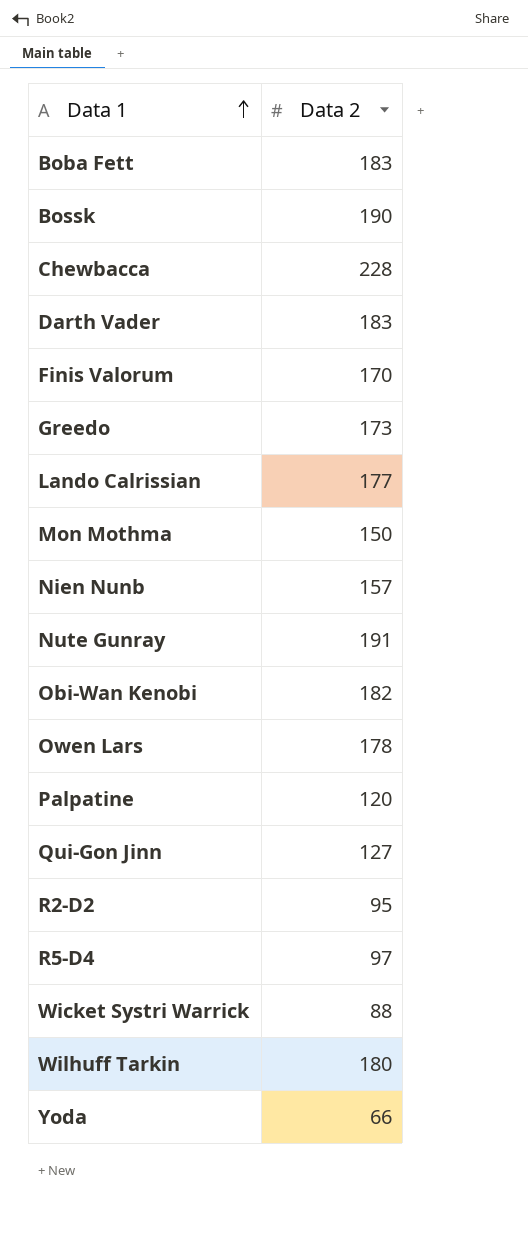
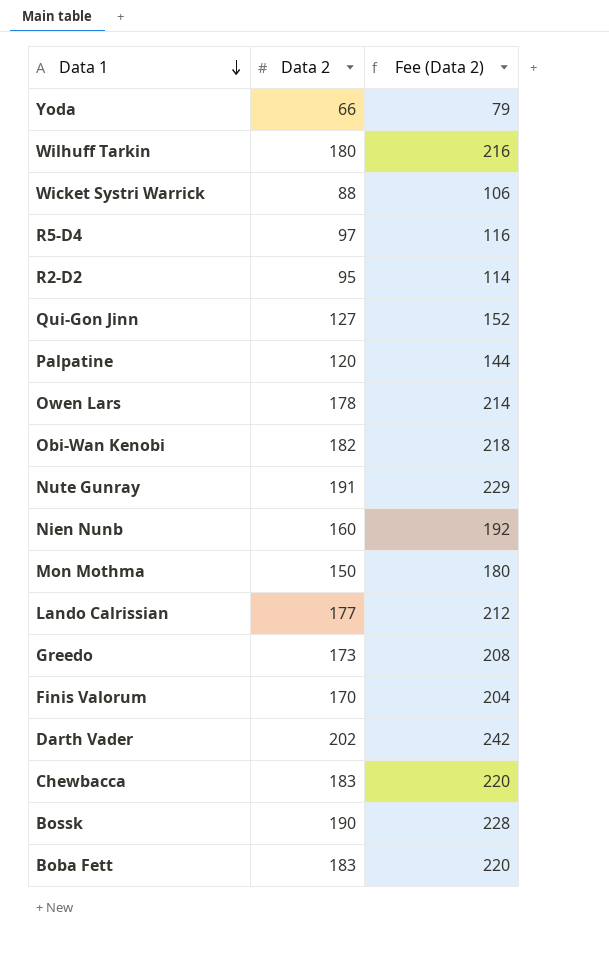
row order: Data 1 ascending -> Data 1 descending
column Fee (Data 2) | formula: none -> [Data 2] * 1.2
Nien Nunb | Data 2: 157 -> 160
Darth Vader | Data 2: 183 -> 202
Chewbacca | Data 2: 228 -> 183

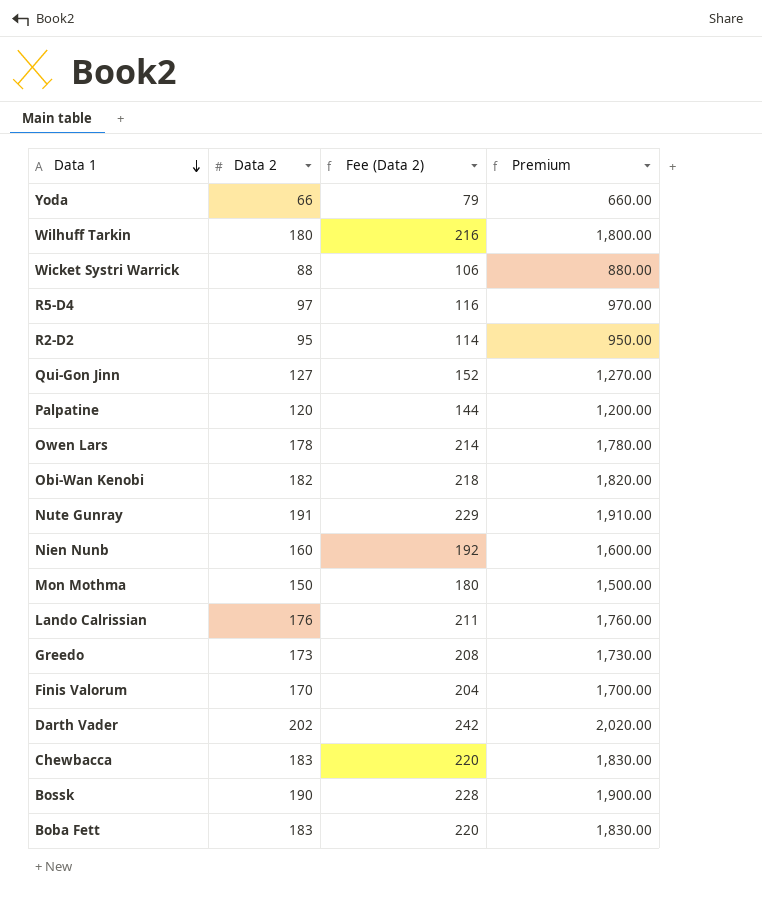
column Premium | formula: none -> [Data 2] * 10
Lando Calrissian | Data 2: 177 -> 176
Lando Calrissian | Fee (Data 2): 212 -> 211

